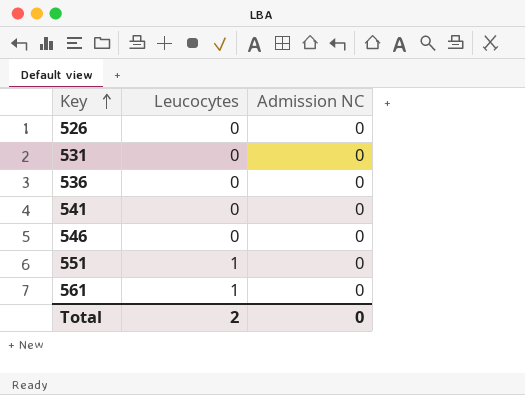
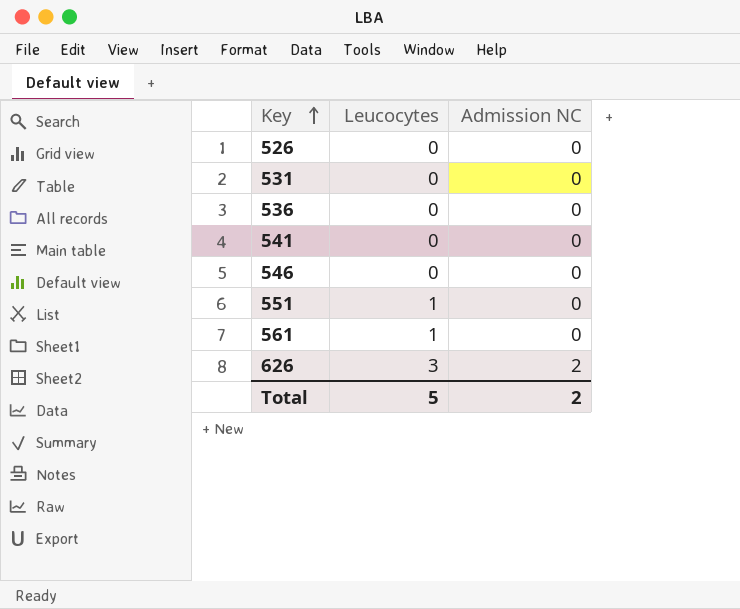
row 626: none -> 3 | 2
Total | Leucocytes: 2 -> 5
Total | Admission NC: 0 -> 2

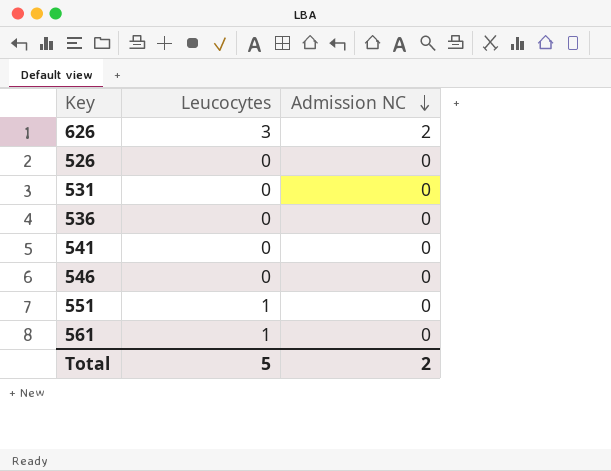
row order: Key ascending -> Admission NC descending

